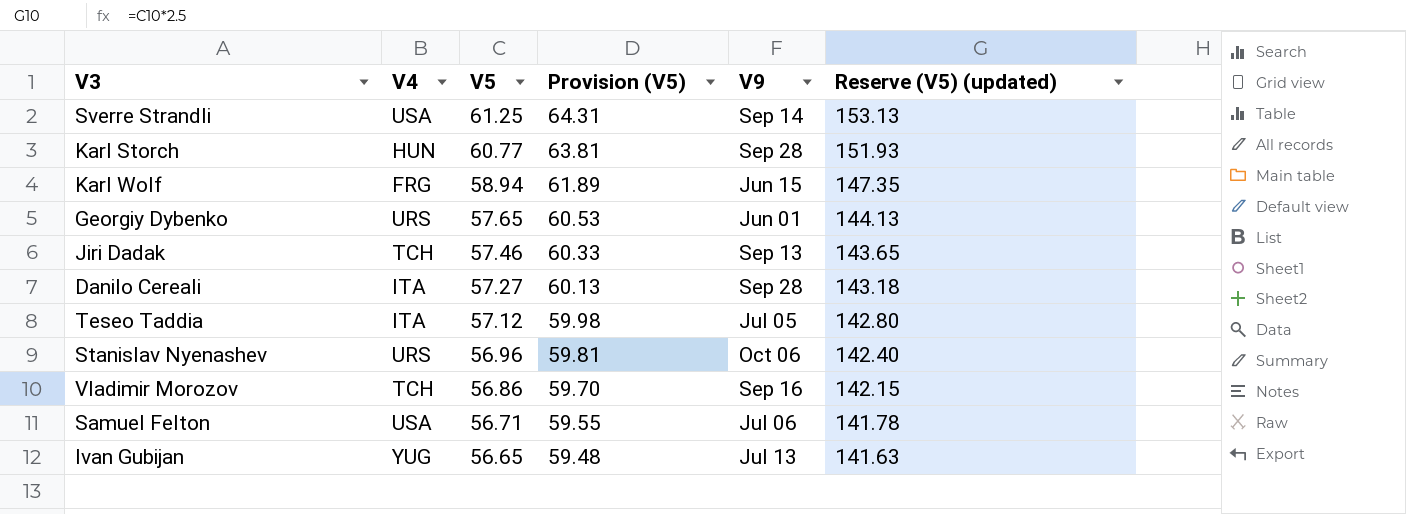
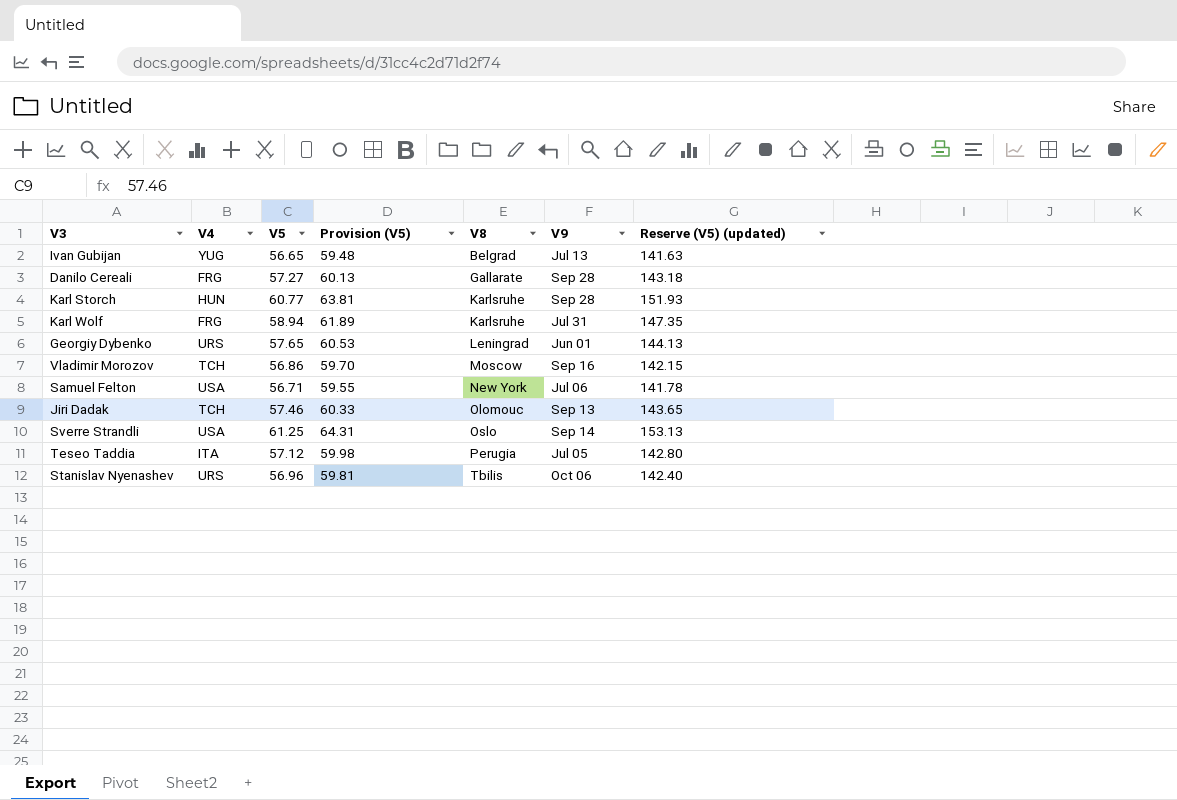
row order: V5 descending -> V8 ascending
column V8 | position: none -> 5
Danilo Cereali | V4: ITA -> FRG
Karl Wolf | V9: Jun 15 -> Jul 31

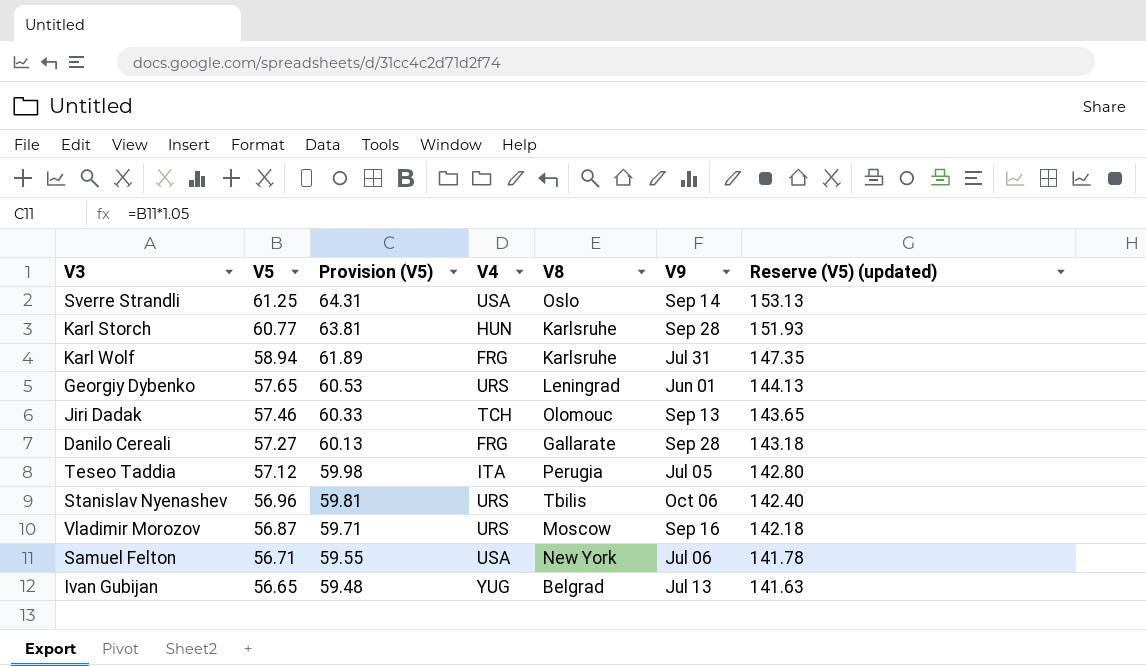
row order: V8 ascending -> V5 descending
column V4 | position: 2 -> 4
Vladimir Morozov | V5: 56.86 -> 56.87
Vladimir Morozov | Provision (V5): 59.70 -> 59.71
Vladimir Morozov | V4: TCH -> URS
Vladimir Morozov | Reserve (V5) (updated): 142.15 -> 142.18

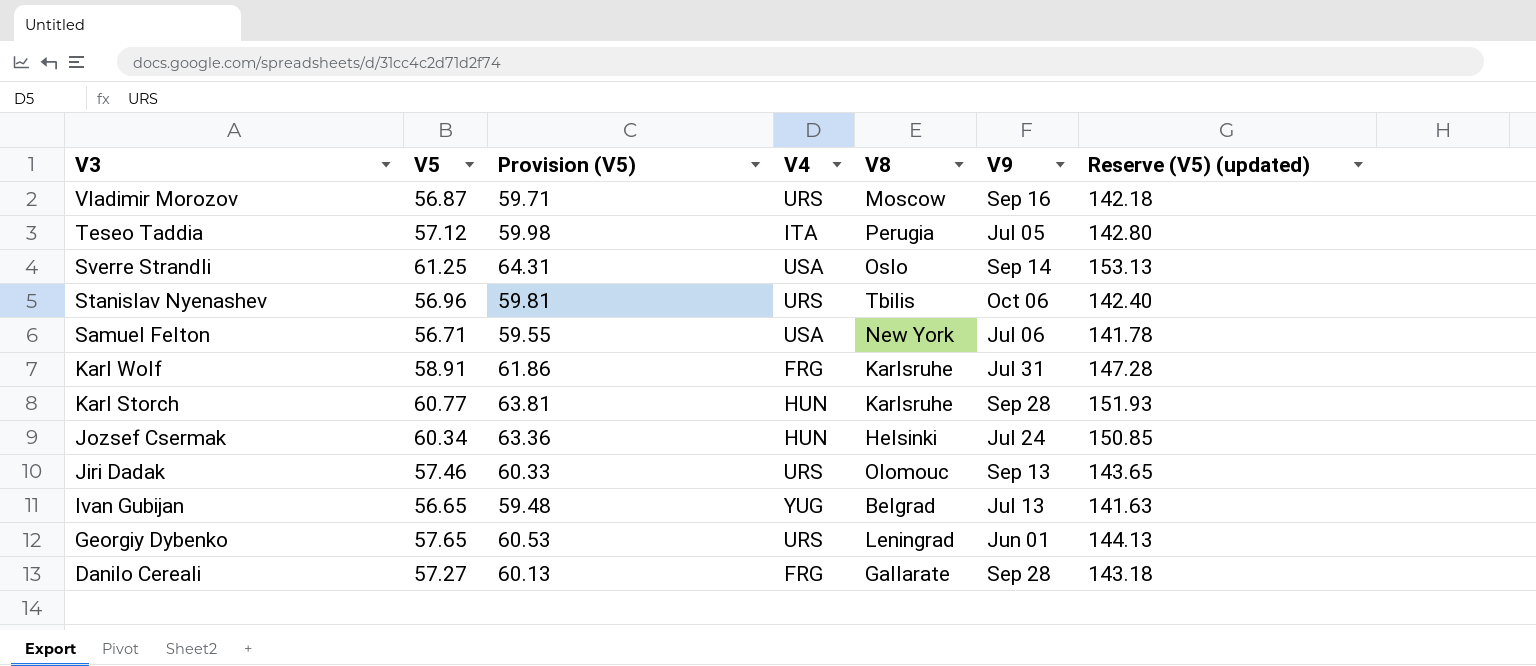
row order: V5 descending -> V3 descending
Karl Wolf | V5: 58.94 -> 58.91
Karl Wolf | Provision (V5): 61.89 -> 61.86
Karl Wolf | Reserve (V5) (updated): 147.35 -> 147.28
row Jozsef Csermak: none -> 60.34 | 63.36 | HUN | Helsinki | Jul 24 | 150.85
Jiri Dadak | V4: TCH -> URS

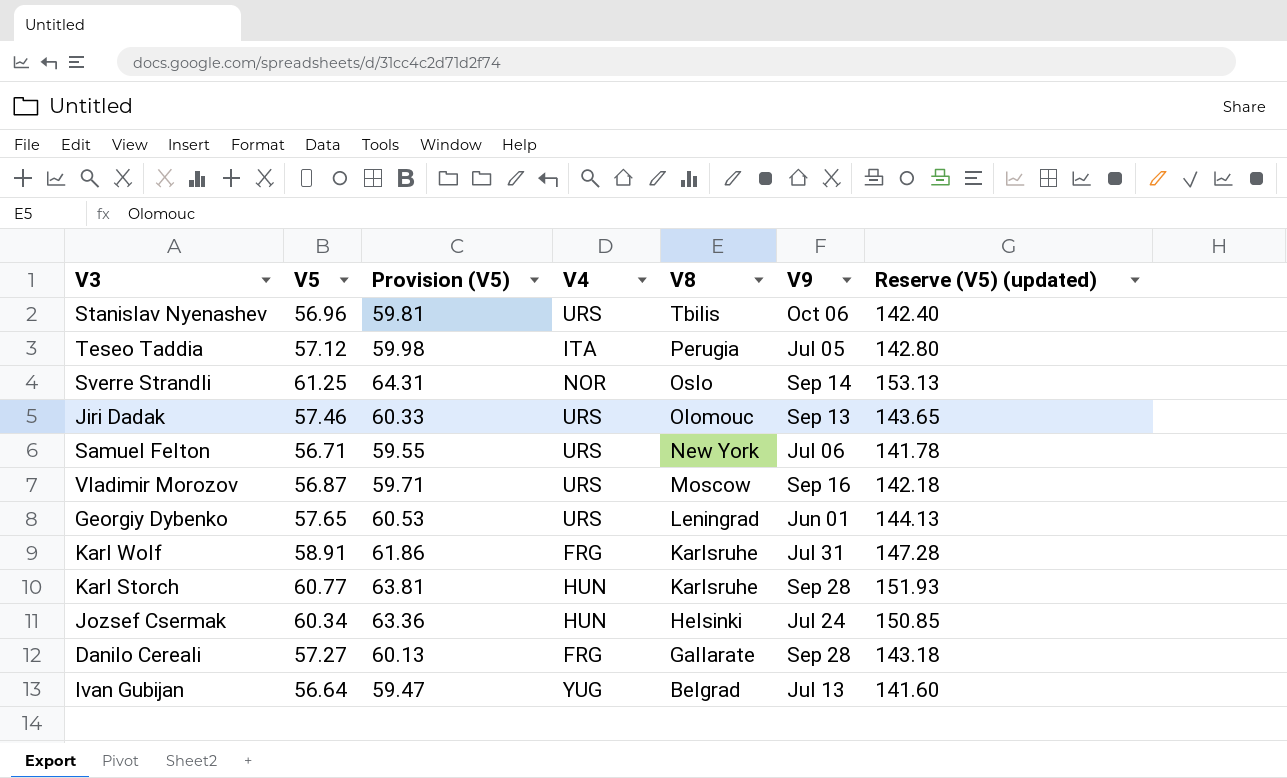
row order: V3 descending -> V8 descending
Sverre Strandli | V4: USA -> NOR
Samuel Felton | V4: USA -> URS
Ivan Gubijan | V5: 56.65 -> 56.64
Ivan Gubijan | Provision (V5): 59.48 -> 59.47
Ivan Gubijan | Reserve (V5) (updated): 141.63 -> 141.60

